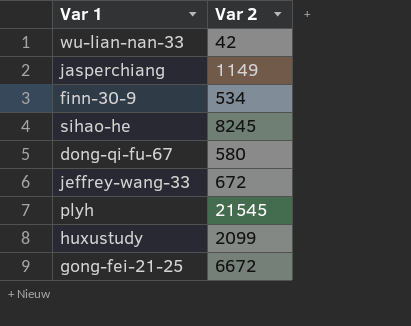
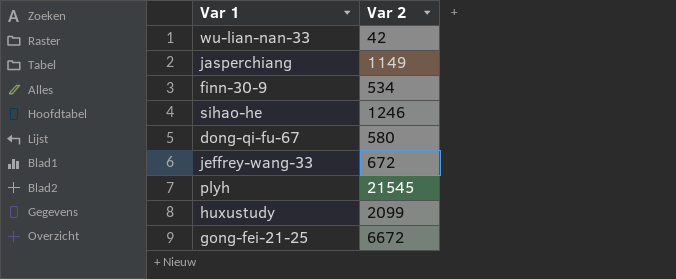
sihao-he | Var 2: 8245 -> 1246

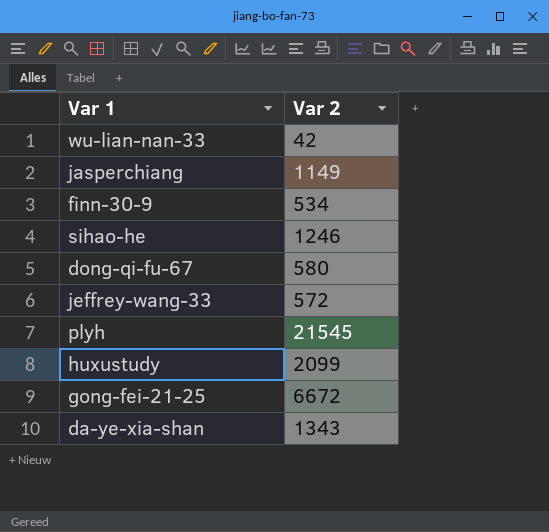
jeffrey-wang-33 | Var 2: 672 -> 572
row da-ye-xia-shan: none -> 1343

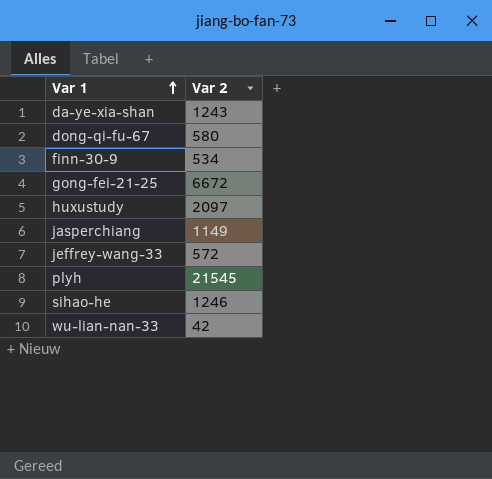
row order: none -> Var 1 ascending
da-ye-xia-shan | Var 2: 1343 -> 1243
huxustudy | Var 2: 2099 -> 2097

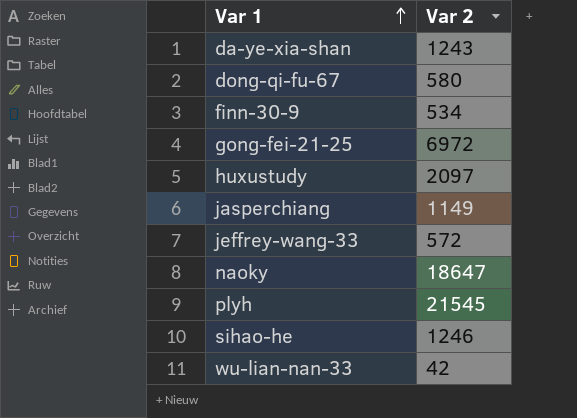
gong-fei-21-25 | Var 2: 6672 -> 6972
row naoky: none -> 18647

